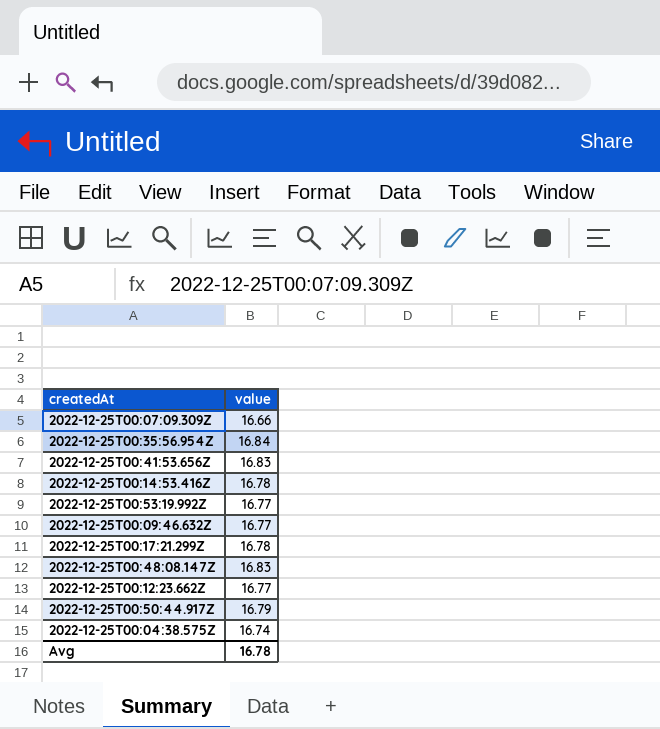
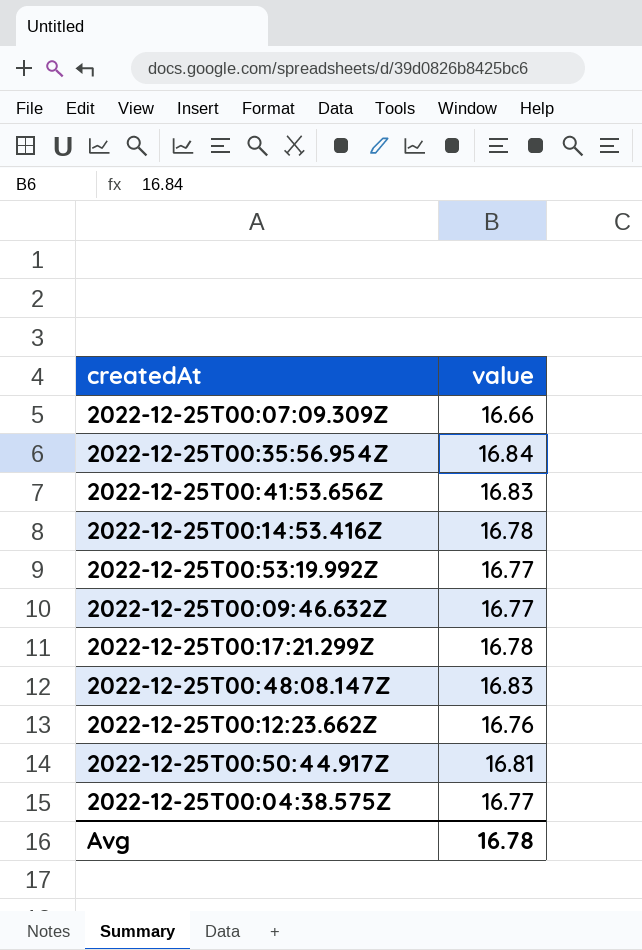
2022-12-25T00:12:23.662Z | value: 16.77 -> 16.76
2022-12-25T00:50:44.917Z | value: 16.79 -> 16.81
2022-12-25T00:04:38.575Z | value: 16.74 -> 16.77

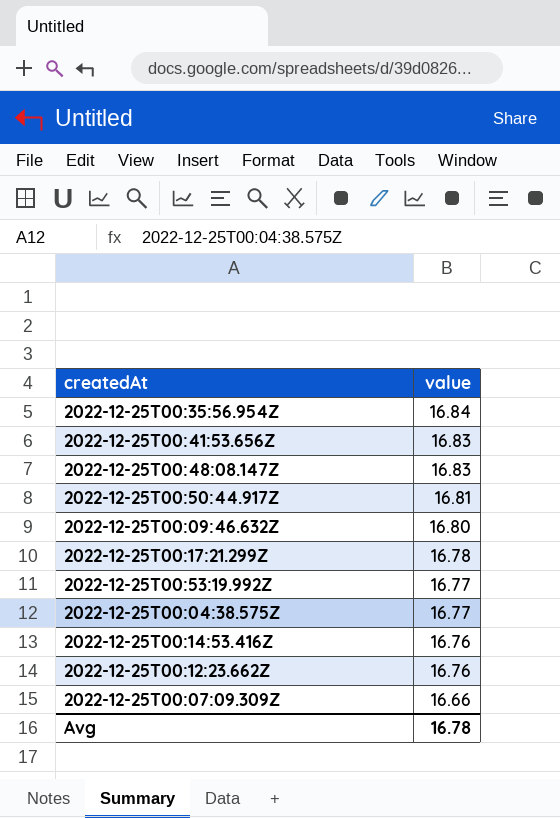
row order: none -> value descending
2022-12-25T00:09:46.632Z | value: 16.77 -> 16.80
2022-12-25T00:14:53.416Z | value: 16.78 -> 16.76

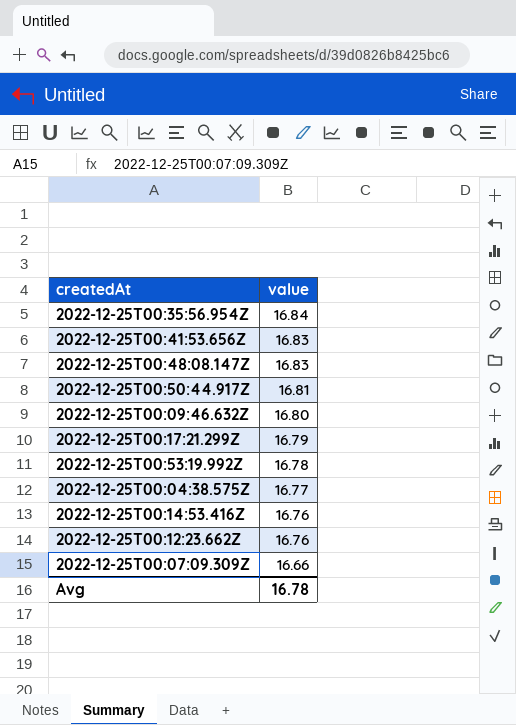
2022-12-25T00:17:21.299Z | value: 16.78 -> 16.79
2022-12-25T00:53:19.992Z | value: 16.77 -> 16.78

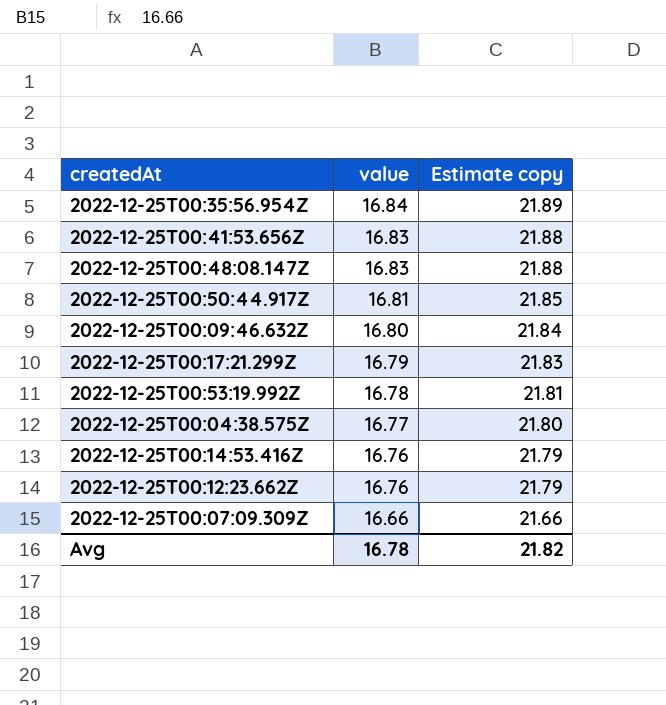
column Estimate copy | formula: none -> [value] * 1.3

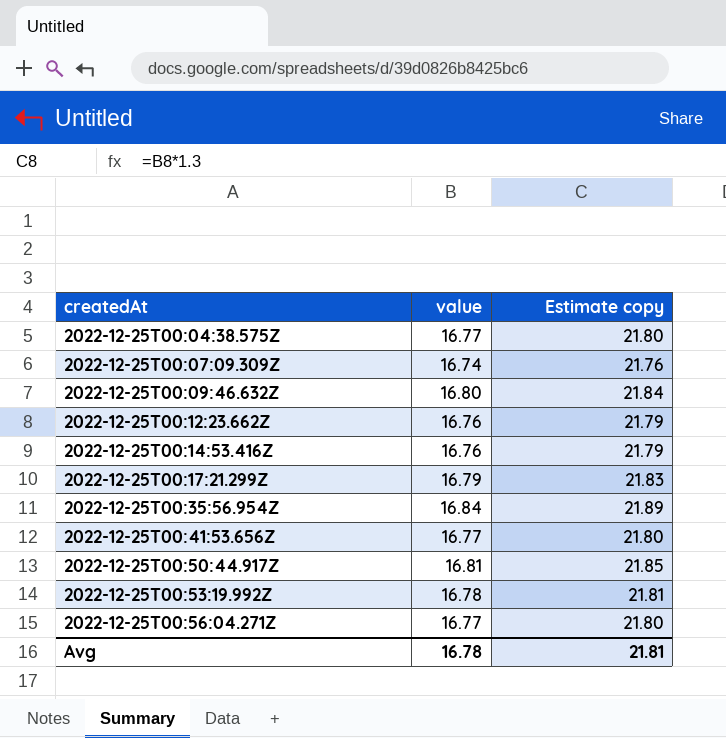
row order: value descending -> createdAt ascending
row 2022-12-25T00:48:08.147Z: 16.83 | 21.88 -> none
2022-12-25T00:07:09.309Z | value: 16.66 -> 16.74
2022-12-25T00:07:09.309Z | Estimate copy: 21.66 -> 21.76
2022-12-25T00:41:53.656Z | value: 16.83 -> 16.77
2022-12-25T00:41:53.656Z | Estimate copy: 21.88 -> 21.80
row 2022-12-25T00:56:04.271Z: none -> 16.77 | 21.80
Avg | Estimate copy: 21.82 -> 21.81

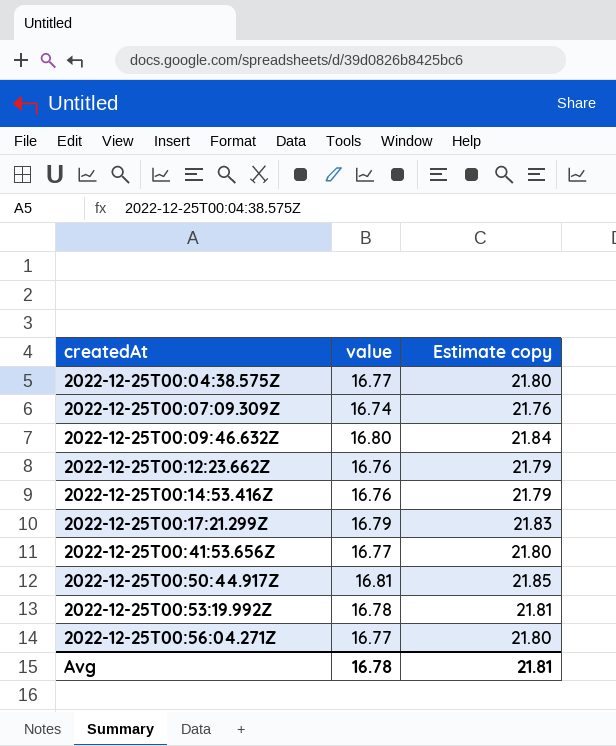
row 2022-12-25T00:35:56.954Z: 16.84 | 21.89 -> none

